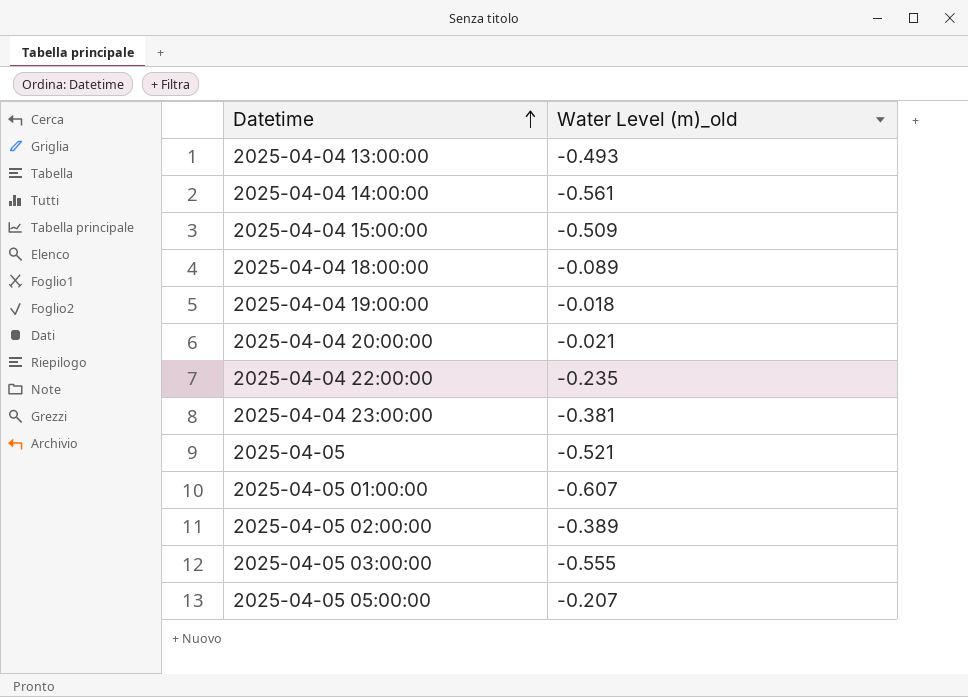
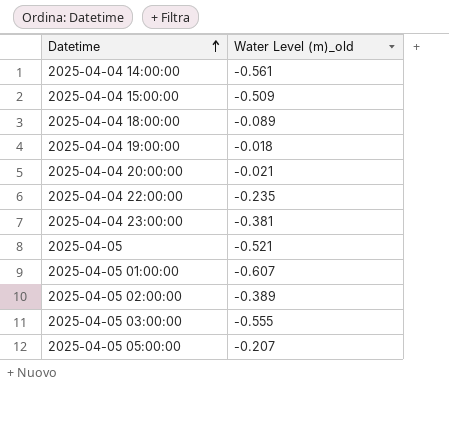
row 2025-04-04 13:00:00: -0.493 -> none

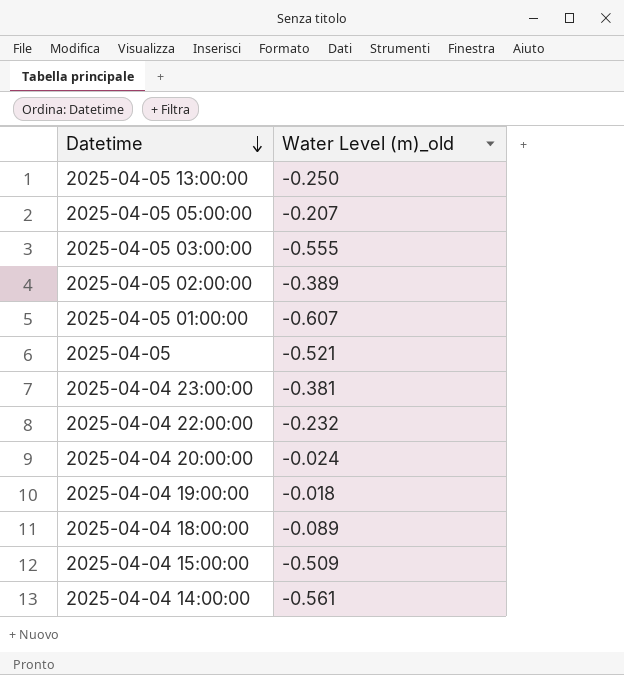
row order: Datetime ascending -> Datetime descending
row 2025-04-05 13:00:00: none -> -0.250
2025-04-04 22:00:00 | Water Level (m)_old: -0.235 -> -0.232
2025-04-04 20:00:00 | Water Level (m)_old: -0.021 -> -0.024

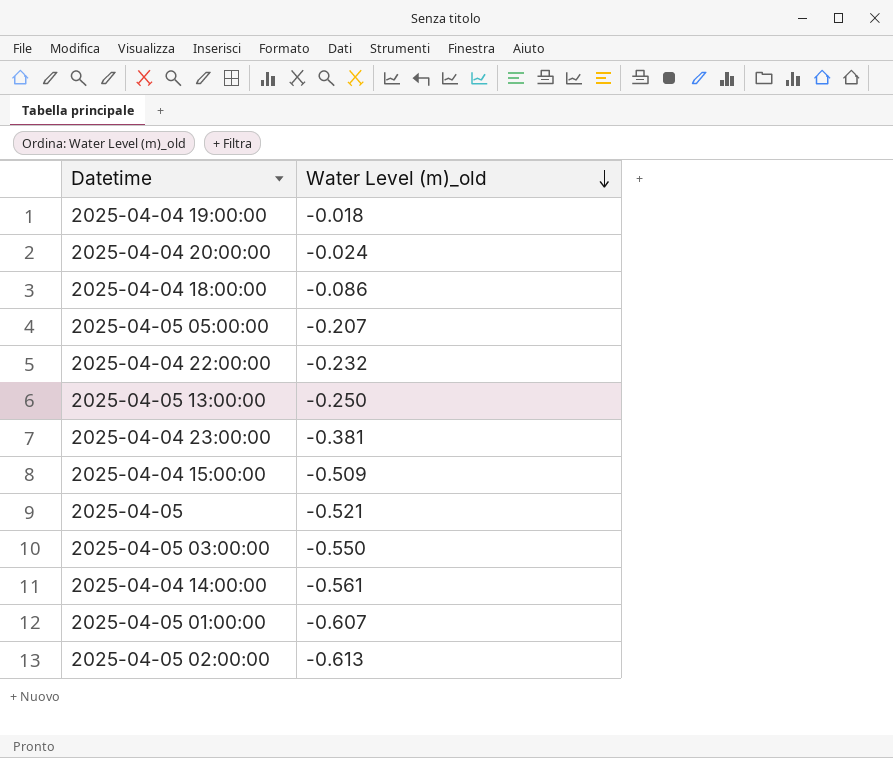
row order: Datetime descending -> Water Level (m)_old descending
2025-04-04 18:00:00 | Water Level (m)_old: -0.089 -> -0.086
2025-04-05 03:00:00 | Water Level (m)_old: -0.555 -> -0.550
2025-04-05 02:00:00 | Water Level (m)_old: -0.389 -> -0.613

